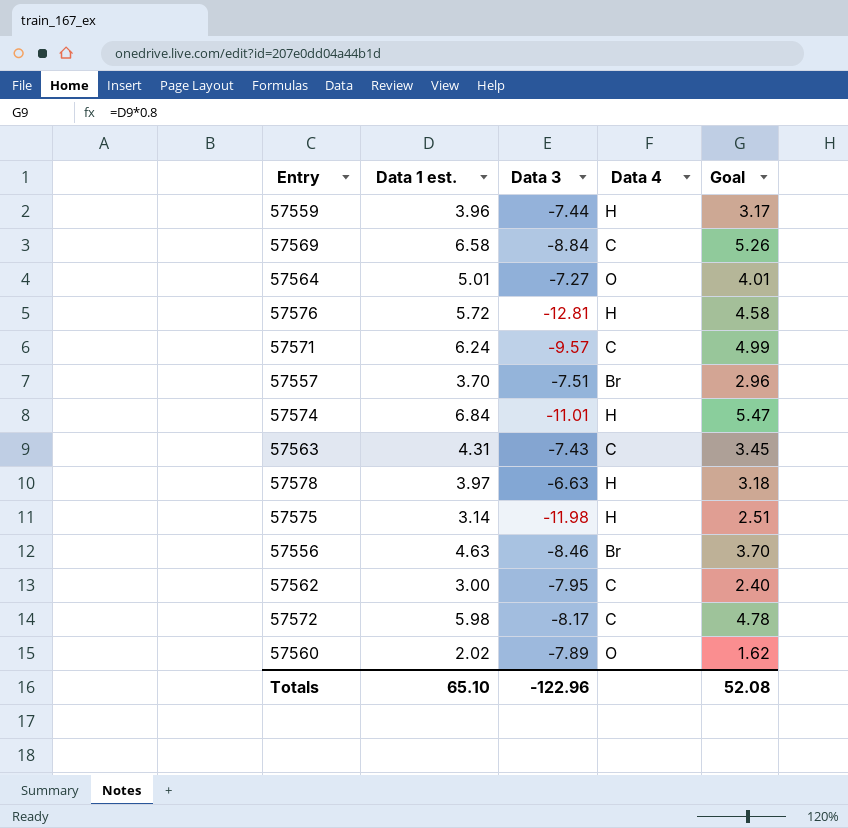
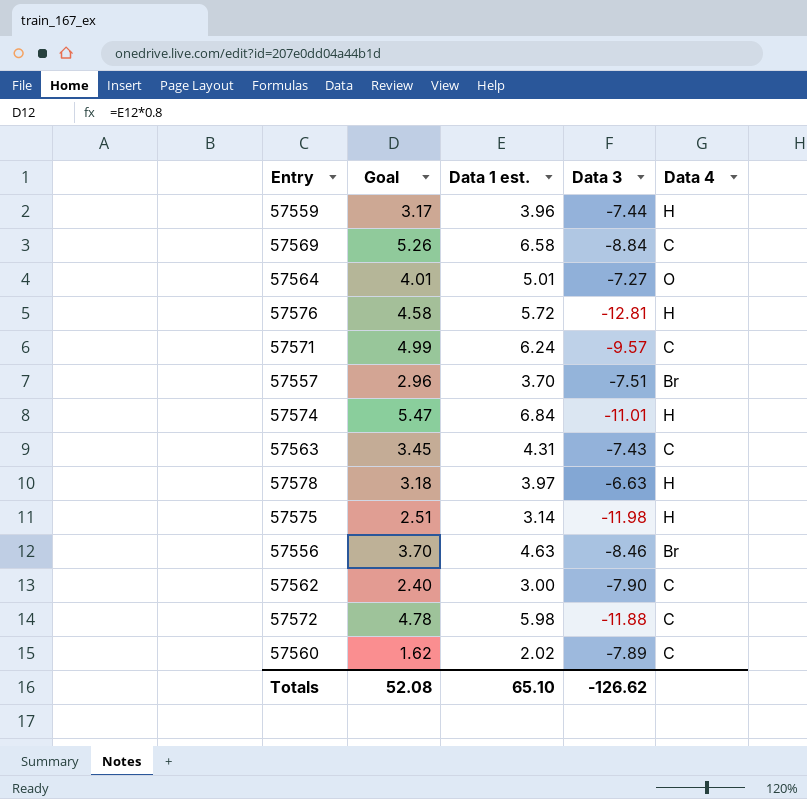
column Goal | position: 5 -> 2
57562 | Data 3: -7.95 -> -7.90
57572 | Data 3: -8.17 -> -11.88
57560 | Data 4: O -> C
Totals | Data 3: -122.96 -> -126.62

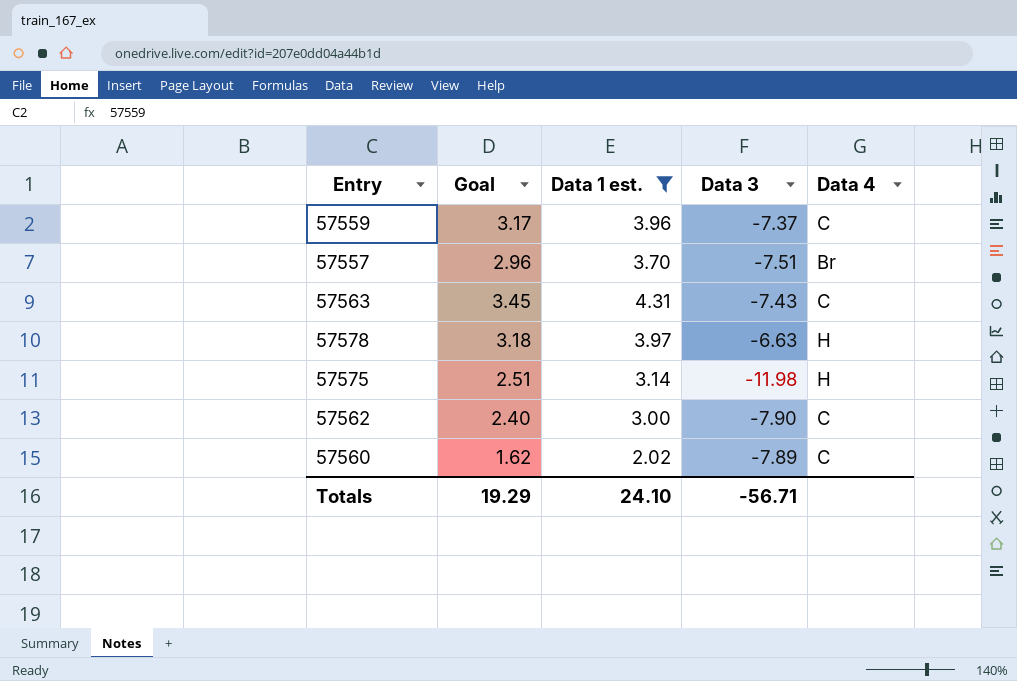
filter: none -> Data 1 est. <= 4.31
57559 | Data 3: -7.44 -> -7.37
57559 | Data 4: H -> C
Totals | Goal: 52.08 -> 19.29
Totals | Data 1 est.: 65.10 -> 24.10
Totals | Data 3: -126.62 -> -56.71

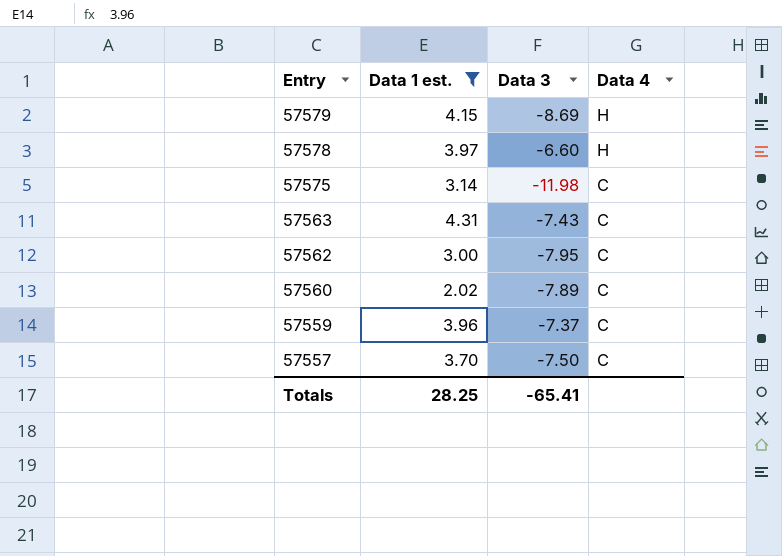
row order: none -> Entry descending
column Goal | formula: [Data 1 est.] * 0.8 -> none
row 57579: none -> 4.15 | -8.69 | H
57578 | Data 3: -6.63 -> -6.60
57575 | Data 4: H -> C
57562 | Data 3: -7.90 -> -7.95
57557 | Data 3: -7.51 -> -7.50
57557 | Data 4: Br -> C
Totals | Data 1 est.: 24.10 -> 28.25
Totals | Data 3: -56.71 -> -65.41

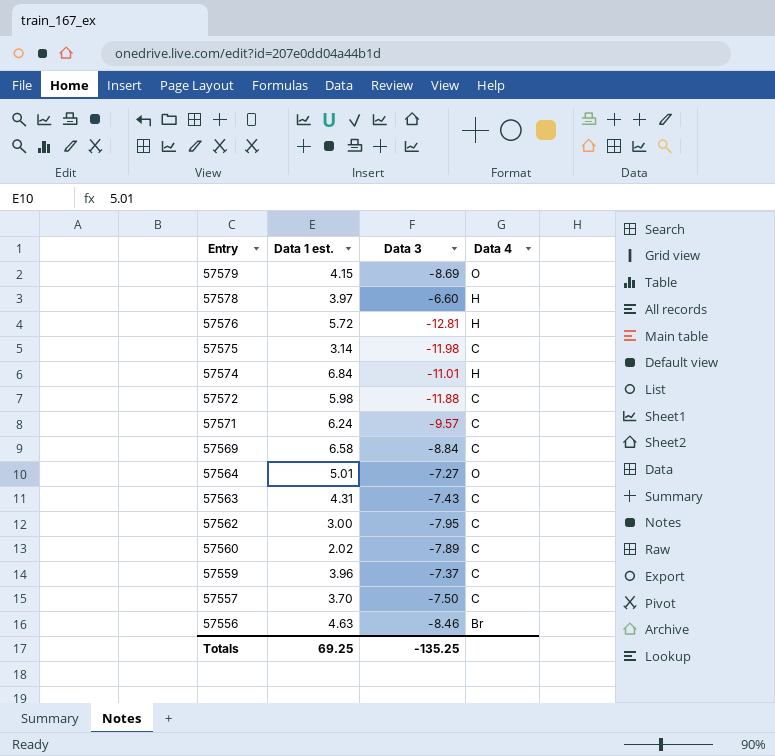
filter: Data 1 est. <= 4.31 -> none
57579 | Data 4: H -> O
Totals | Data 1 est.: 28.25 -> 69.25
Totals | Data 3: -65.41 -> -135.25

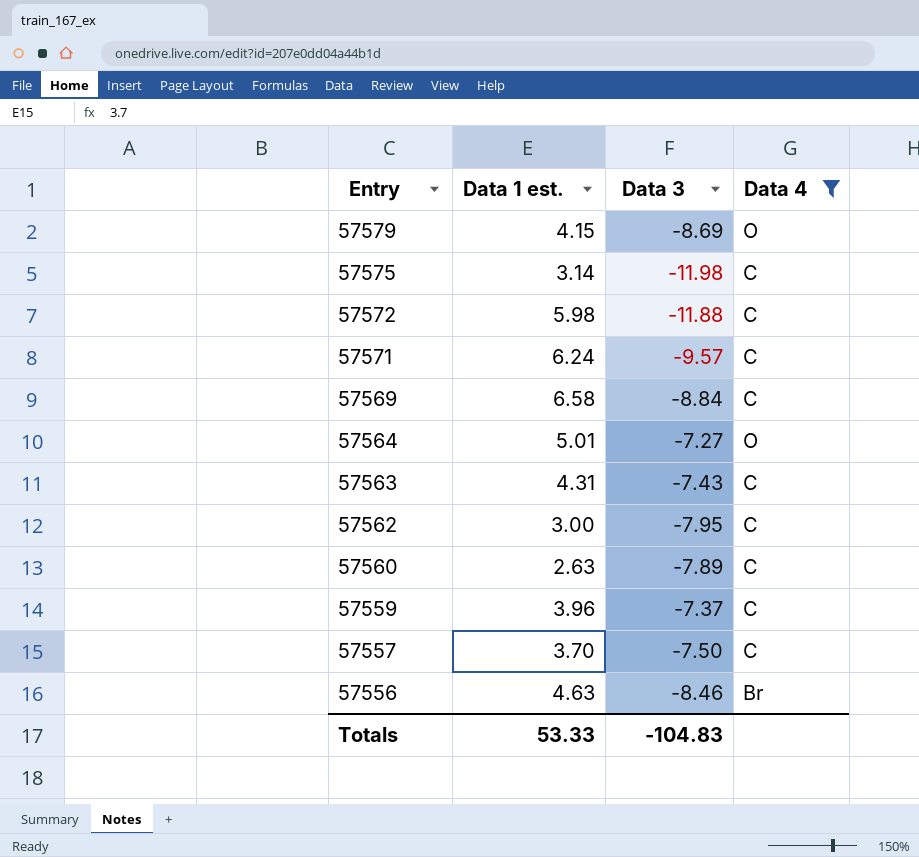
filter: none -> Data 4 != H
57560 | Data 1 est.: 2.02 -> 2.63
Totals | Data 1 est.: 69.25 -> 53.33
Totals | Data 3: -135.25 -> -104.83

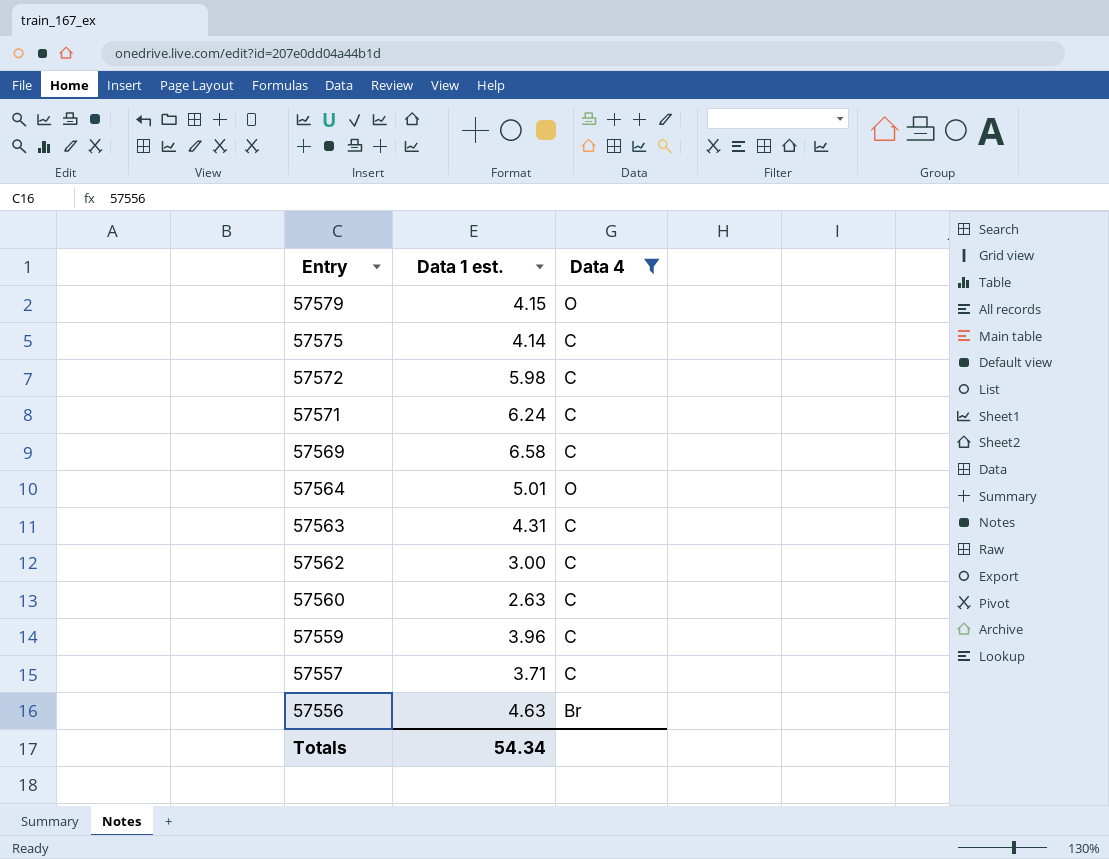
column Data 3 | position: 3 -> none
57575 | Data 1 est.: 3.14 -> 4.14
57557 | Data 1 est.: 3.70 -> 3.71
Totals | Data 1 est.: 53.33 -> 54.34

